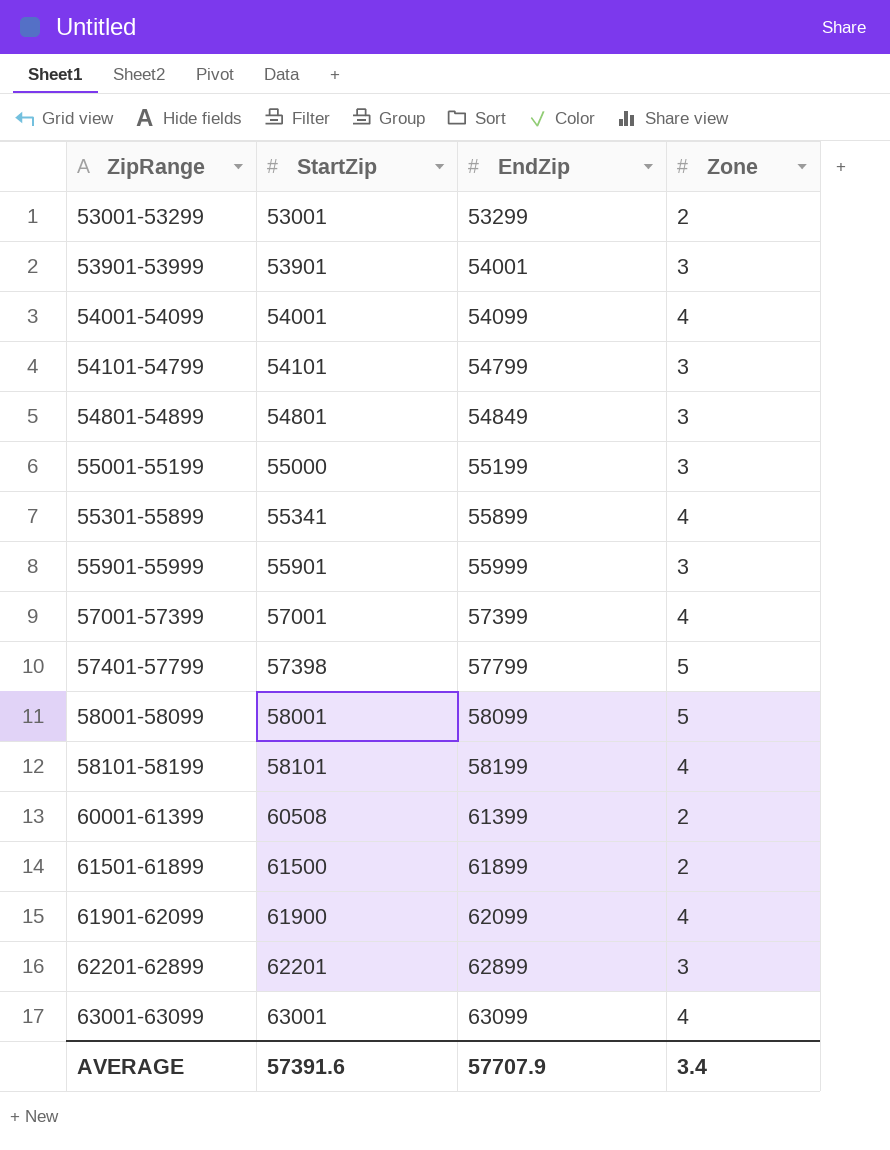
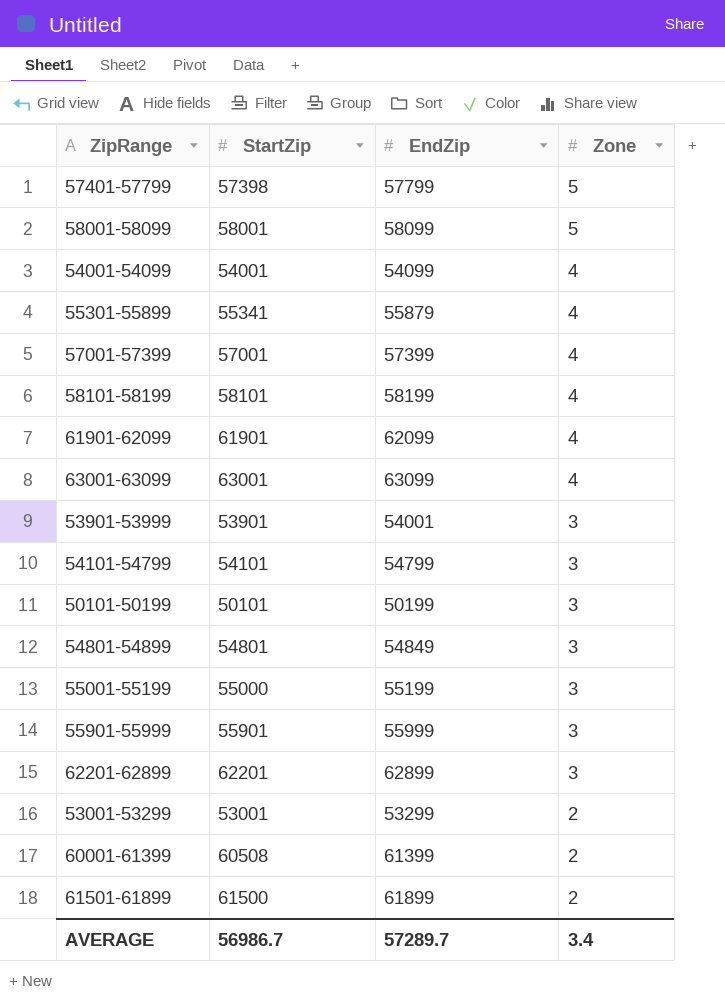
row order: ZipRange ascending -> Zone descending
55301-55899 | EndZip: 55899 -> 55879
61901-62099 | StartZip: 61900 -> 61901
row 50101-50199: none -> 50101 | 50199 | 3
AVERAGE | StartZip: 57391.6 -> 56986.7
AVERAGE | EndZip: 57707.9 -> 57289.7

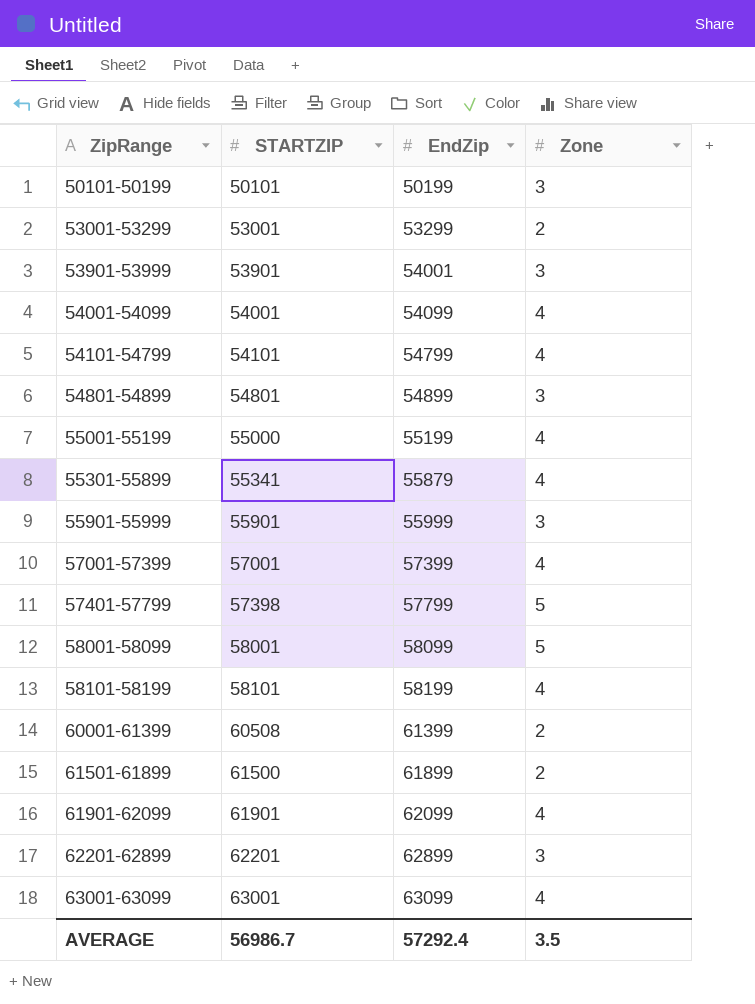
row order: Zone descending -> ZipRange ascending
column name: StartZip -> STARTZIP
54101-54799 | Zone: 3 -> 4
54801-54899 | EndZip: 54849 -> 54899
55001-55199 | Zone: 3 -> 4
AVERAGE | EndZip: 57289.7 -> 57292.4
AVERAGE | Zone: 3.4 -> 3.5

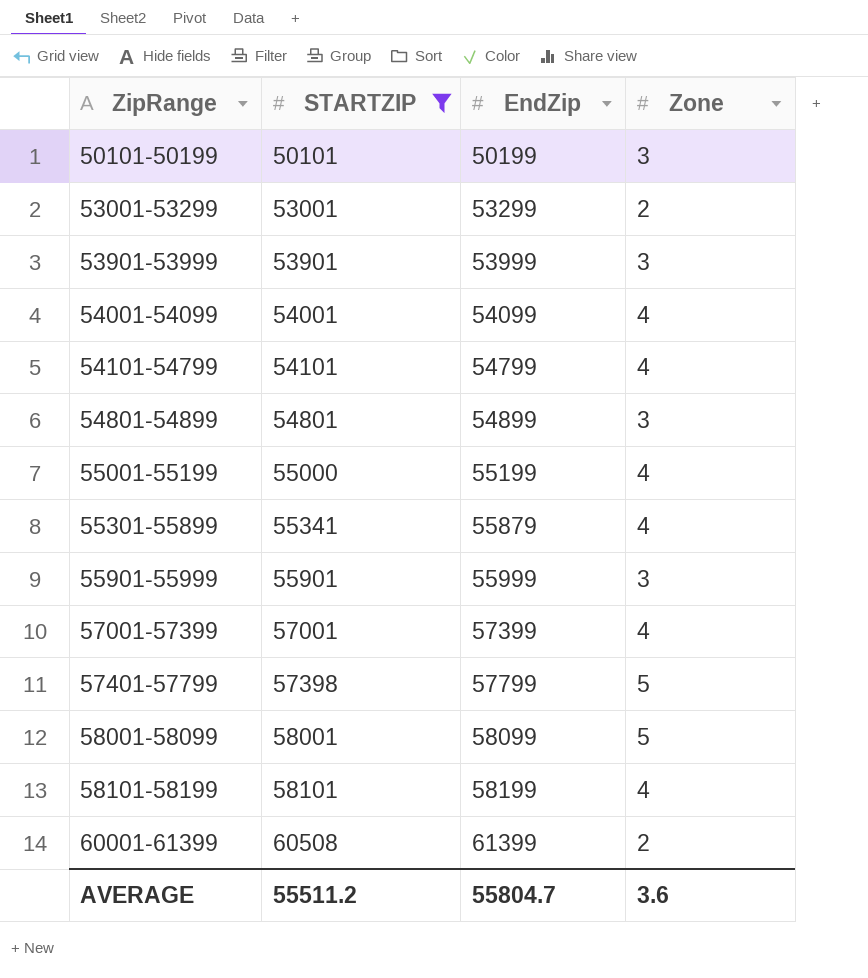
filter: none -> STARTZIP <= 60508
53901-53999 | EndZip: 54001 -> 53999
AVERAGE | STARTZIP: 56986.7 -> 55511.2
AVERAGE | EndZip: 57292.4 -> 55804.7
AVERAGE | Zone: 3.5 -> 3.6

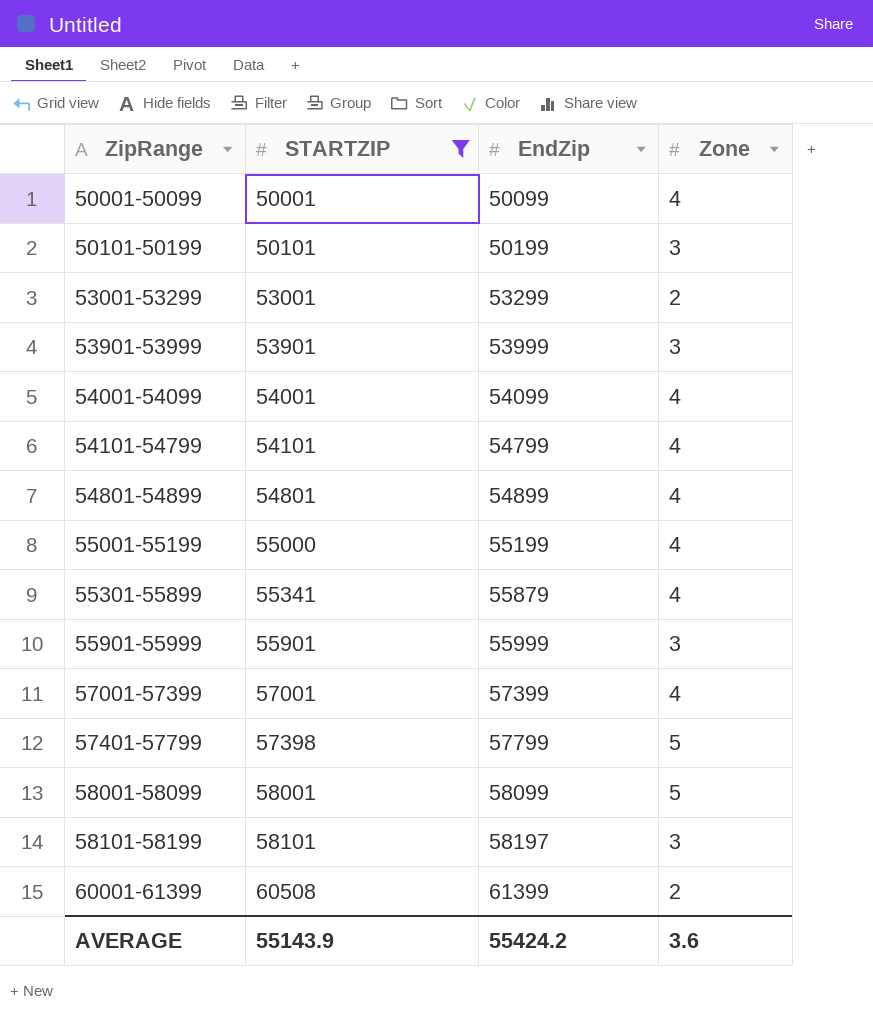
row 50001-50099: none -> 50001 | 50099 | 4
54801-54899 | Zone: 3 -> 4
58101-58199 | EndZip: 58199 -> 58197
58101-58199 | Zone: 4 -> 3
AVERAGE | STARTZIP: 55511.2 -> 55143.9
AVERAGE | EndZip: 55804.7 -> 55424.2

